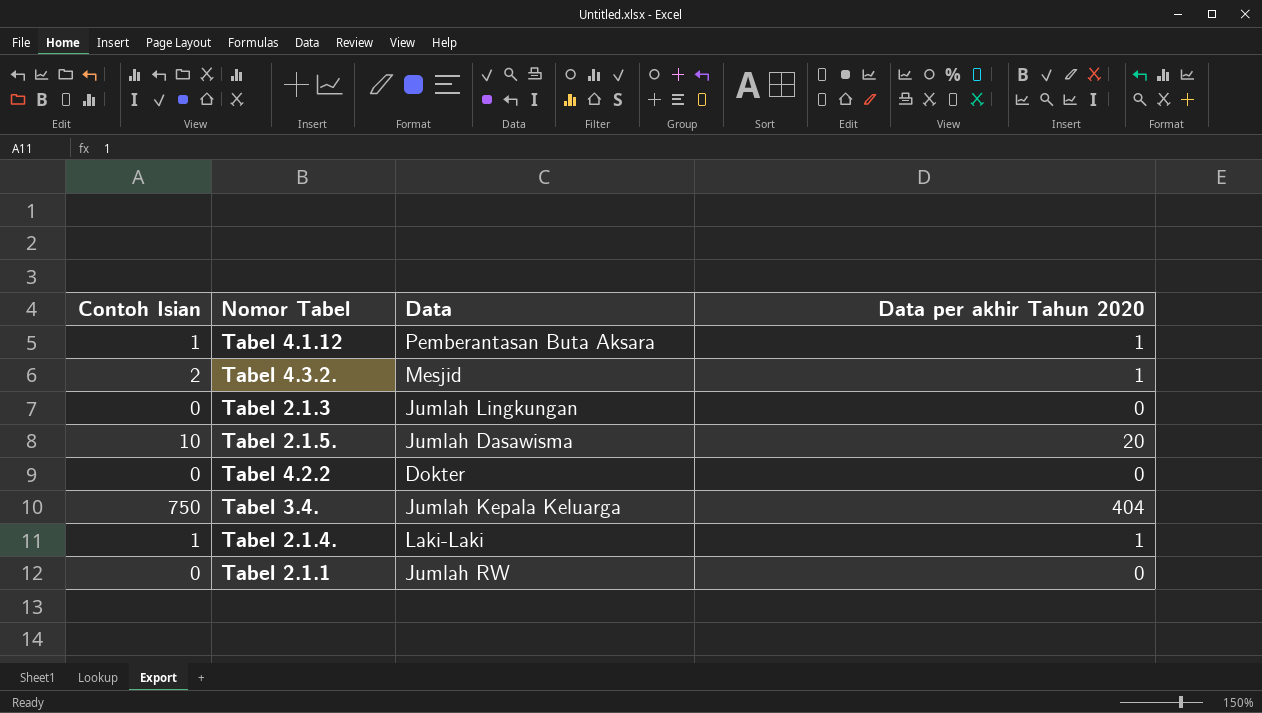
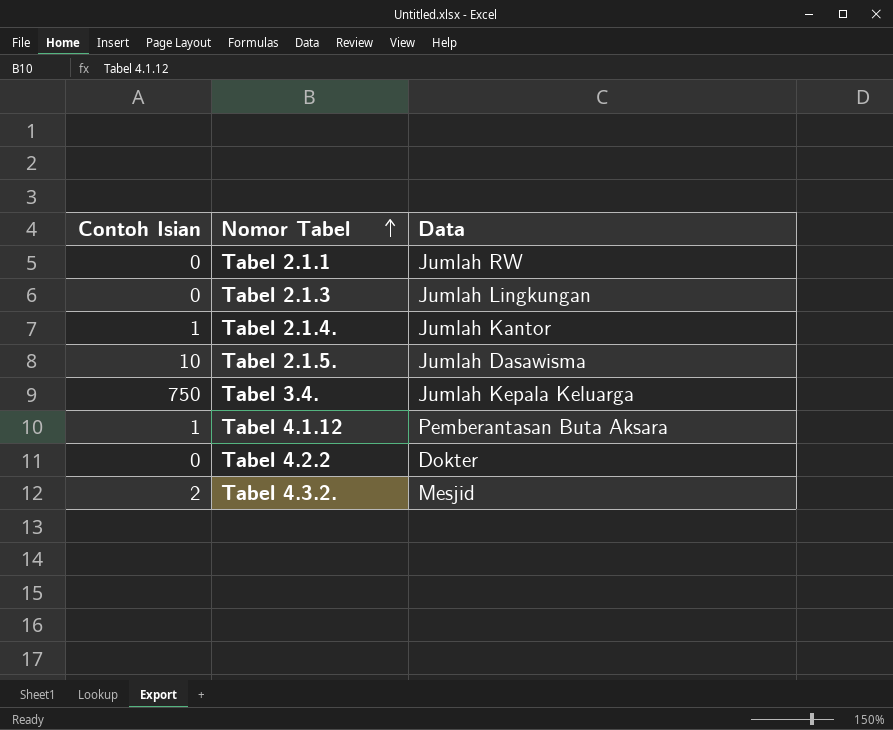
row order: none -> Nomor Tabel ascending
column Data per akhir Tahun 2020 | position: 4 -> none
Tabel 2.1.4. | Data: Laki-Laki -> Jumlah Kantor

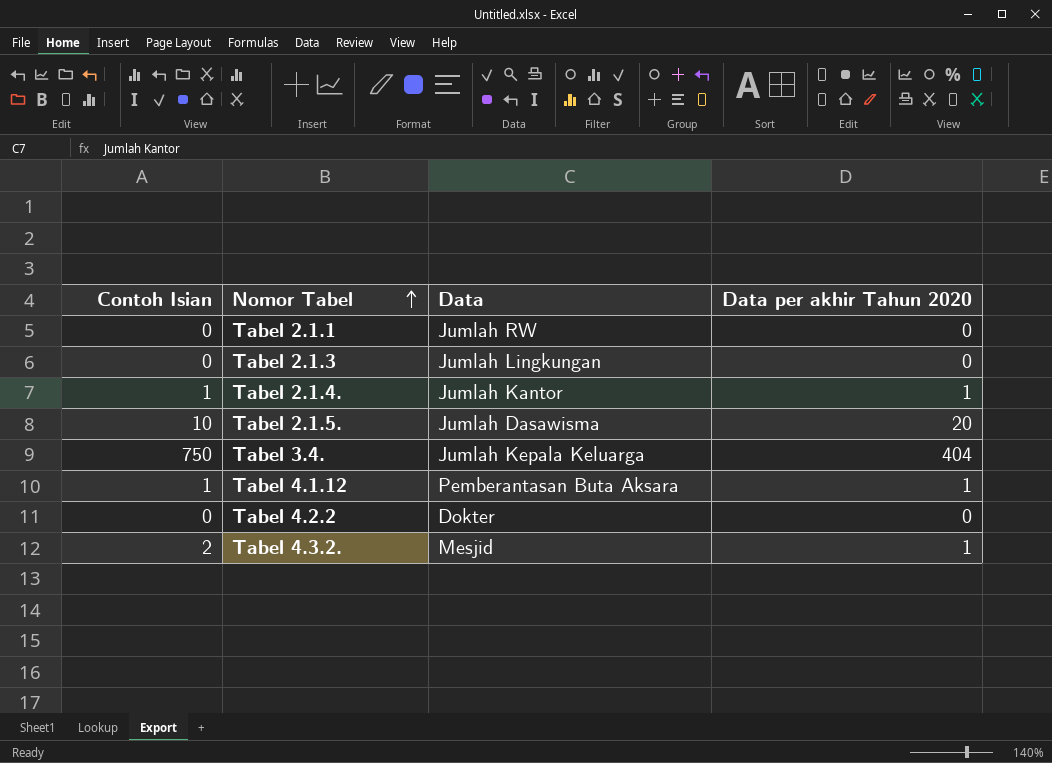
column Data per akhir Tahun 2020 | position: none -> 4

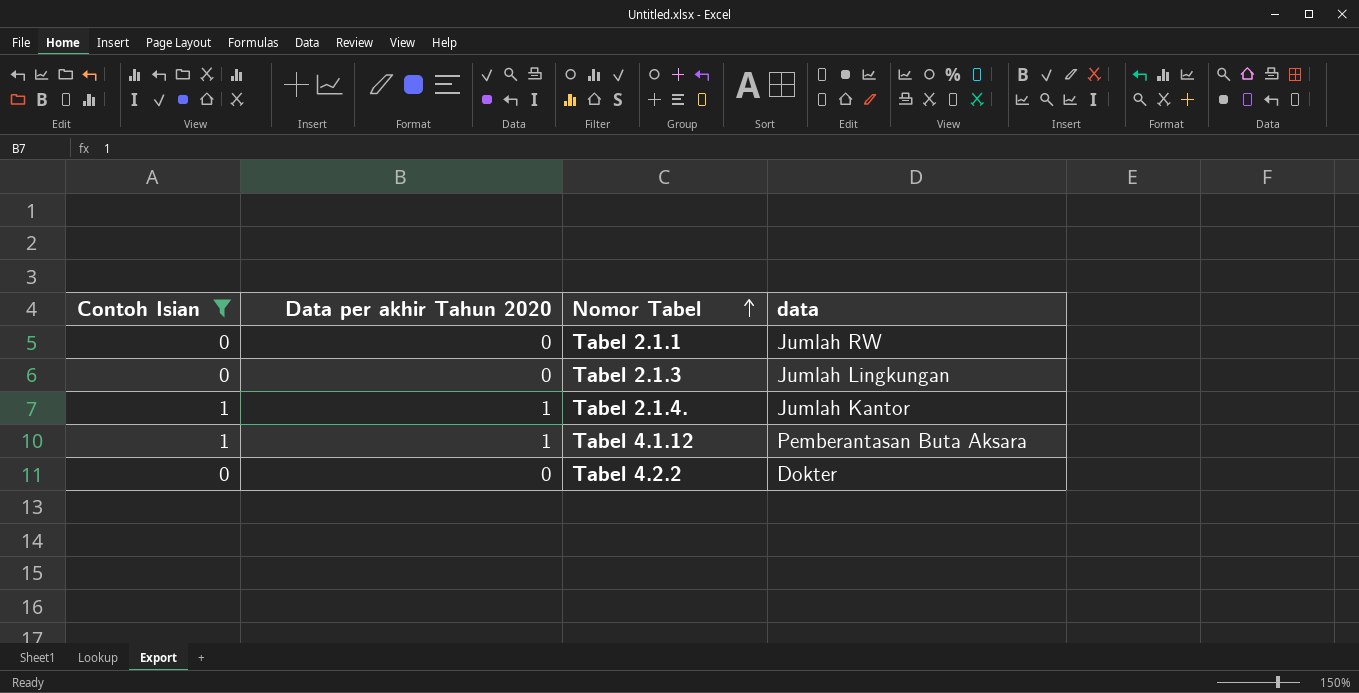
filter: none -> Contoh Isian <= 1
column Data per akhir Tahun 2020 | position: 4 -> 2
column name: Data -> data

